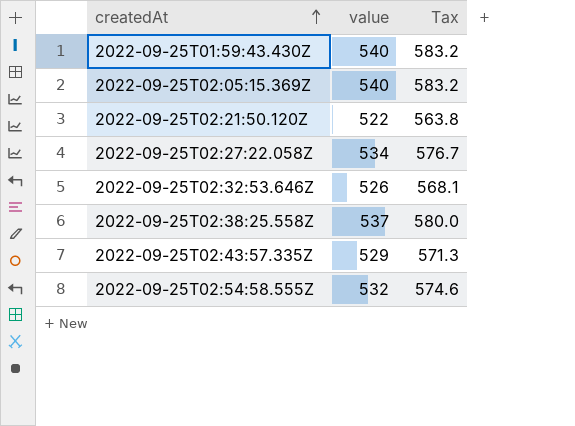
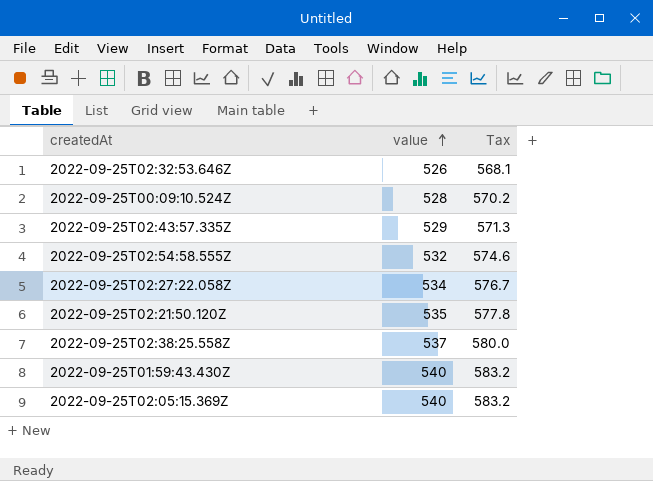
row order: createdAt ascending -> value ascending
row 2022-09-25T00:09:10.524Z: none -> 528 | 570.2
2022-09-25T02:21:50.120Z | value: 522 -> 535
2022-09-25T02:21:50.120Z | Tax: 563.8 -> 577.8

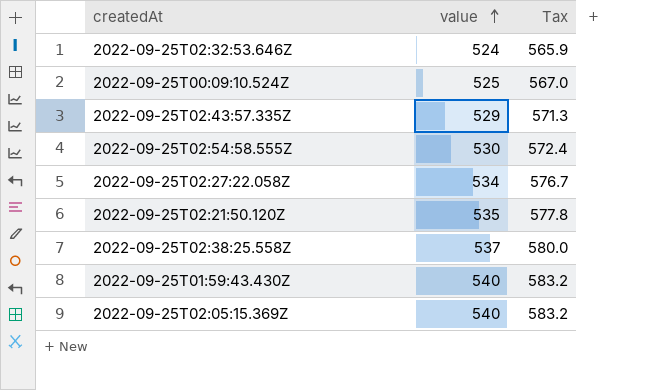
2022-09-25T02:32:53.646Z | value: 526 -> 524
2022-09-25T02:32:53.646Z | Tax: 568.1 -> 565.9
2022-09-25T00:09:10.524Z | value: 528 -> 525
2022-09-25T00:09:10.524Z | Tax: 570.2 -> 567.0
2022-09-25T02:54:58.555Z | value: 532 -> 530
2022-09-25T02:54:58.555Z | Tax: 574.6 -> 572.4

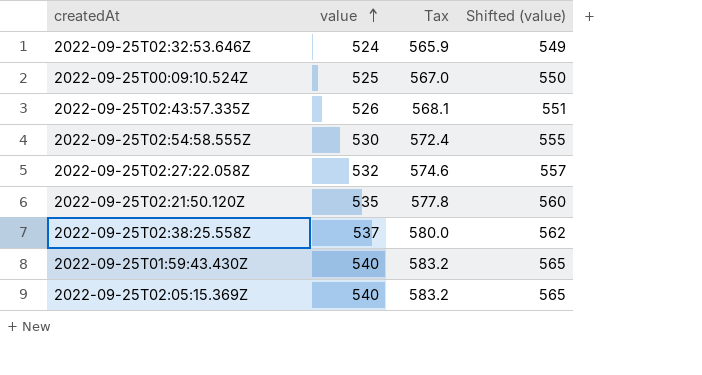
column Shifted (value) | formula: none -> [value] + 25
2022-09-25T02:43:57.335Z | value: 529 -> 526
2022-09-25T02:43:57.335Z | Tax: 571.3 -> 568.1
2022-09-25T02:27:22.058Z | value: 534 -> 532
2022-09-25T02:27:22.058Z | Tax: 576.7 -> 574.6

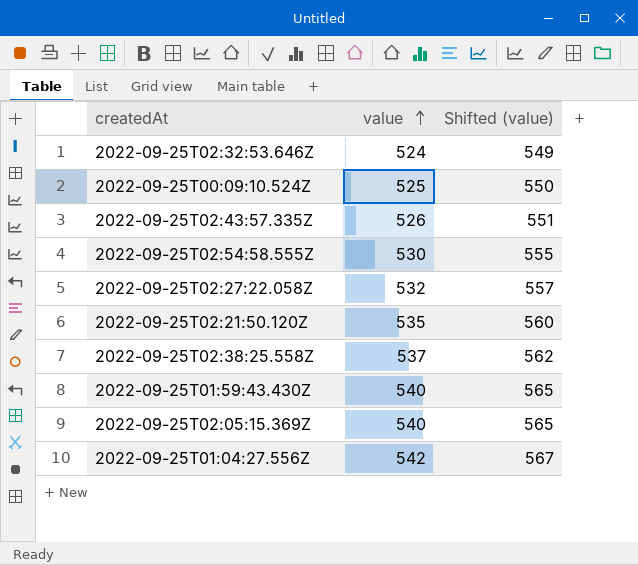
column Tax | formula: [value] * 1.08 -> none
row 2022-09-25T01:04:27.556Z: none -> 542 | 567

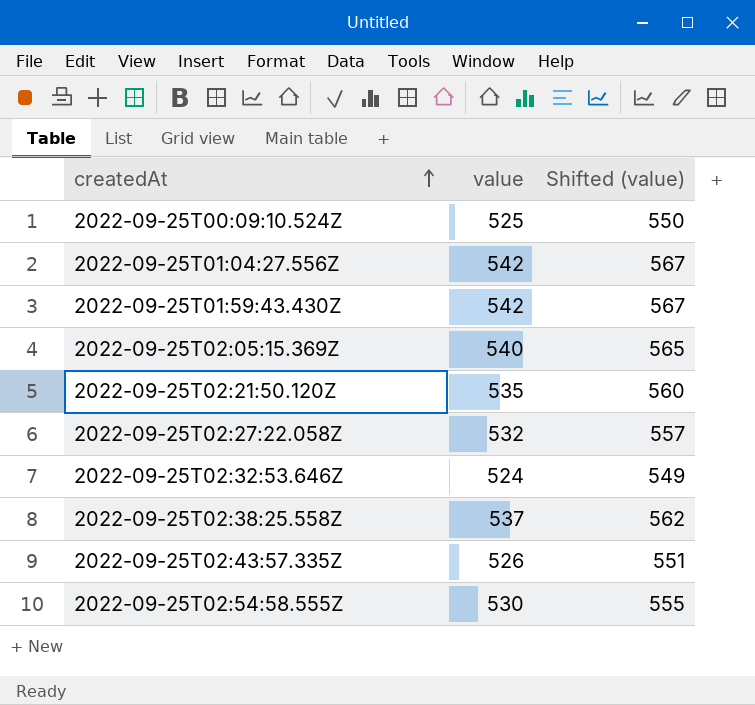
row order: value ascending -> createdAt ascending
2022-09-25T01:59:43.430Z | value: 540 -> 542
2022-09-25T01:59:43.430Z | Shifted (value): 565 -> 567

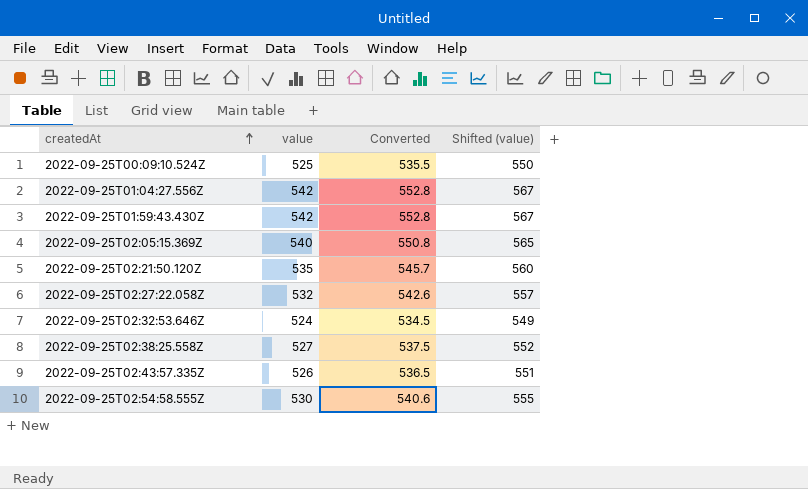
column Converted | formula: none -> [value] * 1.02
2022-09-25T02:38:25.558Z | value: 537 -> 527
2022-09-25T02:38:25.558Z | Shifted (value): 562 -> 552

